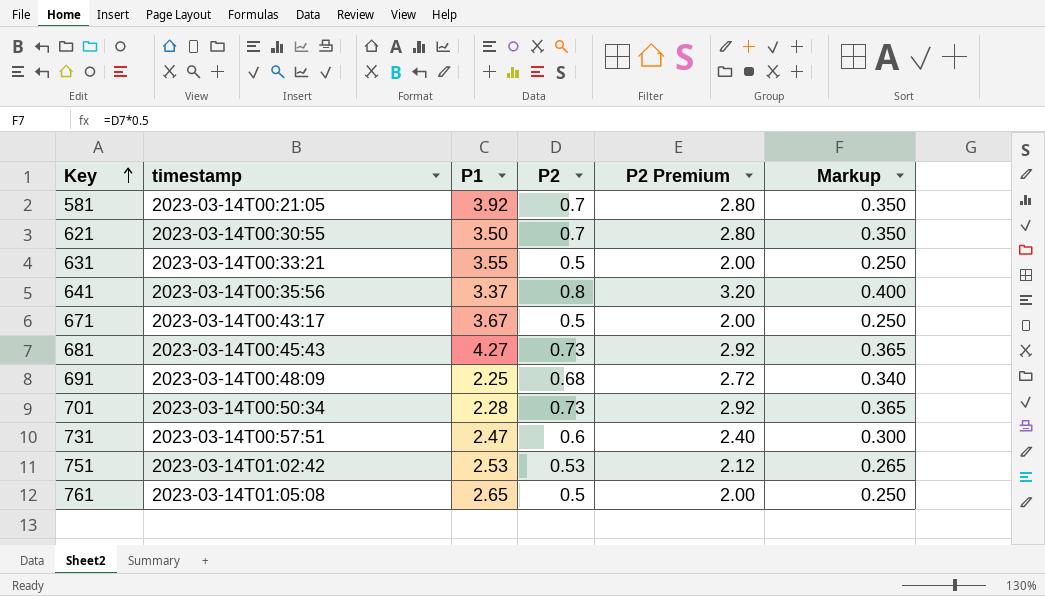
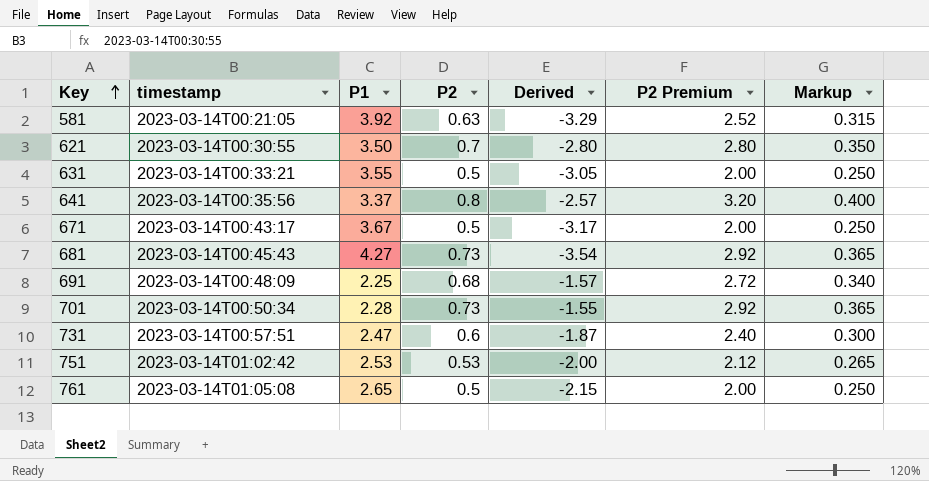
column Derived | formula: none -> [P2] - [P1]
581 | P2: 0.7 -> 0.63
581 | P2 Premium: 2.80 -> 2.52
581 | Markup: 0.350 -> 0.315

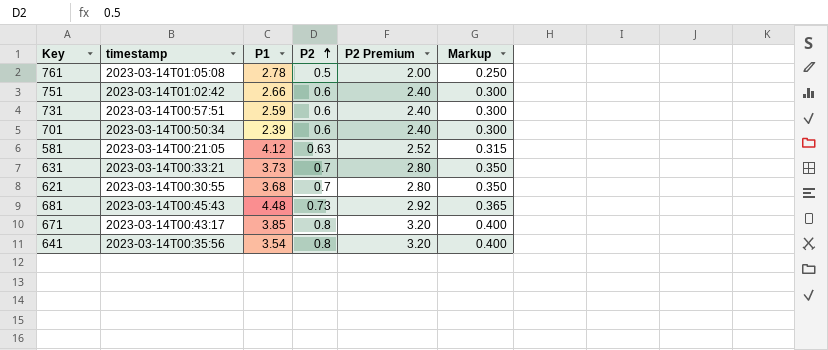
row order: Key ascending -> P2 ascending
column Derived | formula: [P2] - [P1] -> none
row 691: 2023-03-14T00:48:09 | 2.25 | 0.68 | -1.57 | 2.72 | 0.340 -> none
761 | P1: 2.65 -> 2.78
751 | P1: 2.53 -> 2.66
751 | P2: 0.53 -> 0.6
751 | P2 Premium: 2.12 -> 2.40
751 | Markup: 0.265 -> 0.300
731 | P1: 2.47 -> 2.59
701 | P1: 2.28 -> 2.39
701 | P2: 0.73 -> 0.6
701 | P2 Premium: 2.92 -> 2.40
701 | Markup: 0.365 -> 0.300
581 | P1: 3.92 -> 4.12
631 | P1: 3.55 -> 3.73
631 | P2: 0.5 -> 0.7
631 | P2 Premium: 2.00 -> 2.80
631 | Markup: 0.250 -> 0.350
621 | P1: 3.50 -> 3.68
681 | P1: 4.27 -> 4.48
671 | P1: 3.67 -> 3.85
671 | P2: 0.5 -> 0.8
671 | P2 Premium: 2.00 -> 3.20
671 | Markup: 0.250 -> 0.400
641 | P1: 3.37 -> 3.54

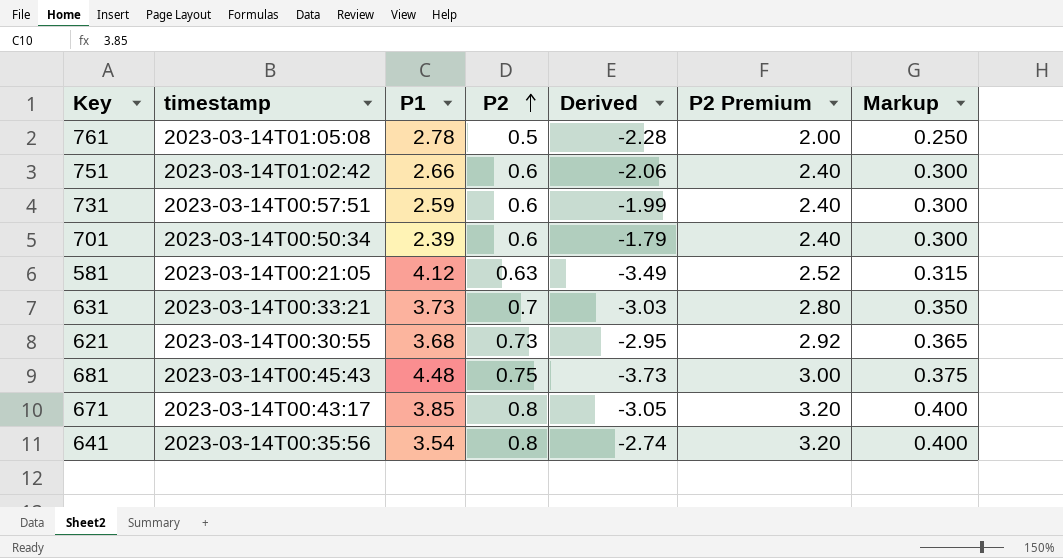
column Derived | formula: none -> [P2] - [P1]
621 | P2: 0.7 -> 0.73
621 | P2 Premium: 2.80 -> 2.92
621 | Markup: 0.350 -> 0.365
681 | P2: 0.73 -> 0.75
681 | P2 Premium: 2.92 -> 3.00
681 | Markup: 0.365 -> 0.375

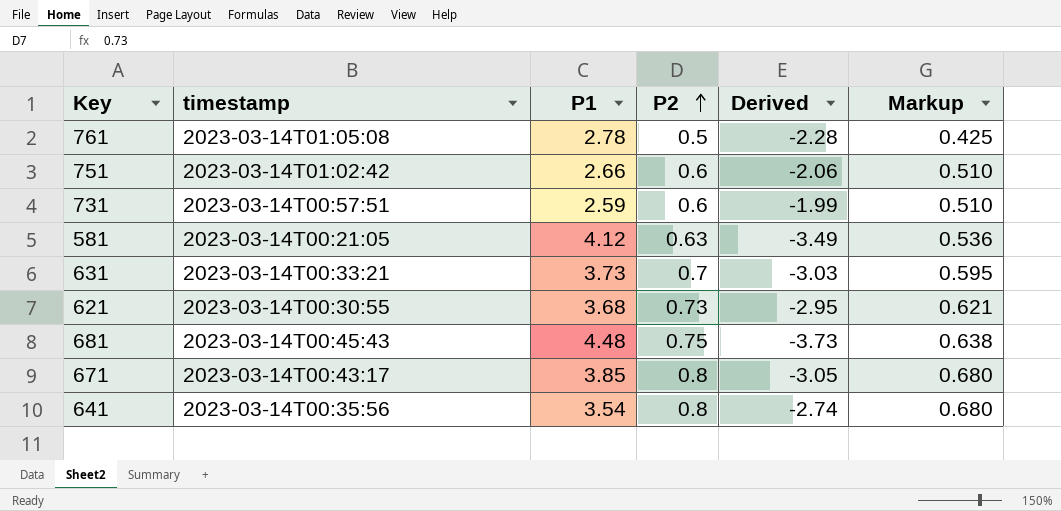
column P2 Premium | formula: [P2] * 4 -> none
column Markup | formula: [P2] * 0.5 -> [P2] * 0.85
row 701: 2023-03-14T00:50:34 | 2.39 | 0.6 | -1.79 | 2.40 | 0.300 -> none

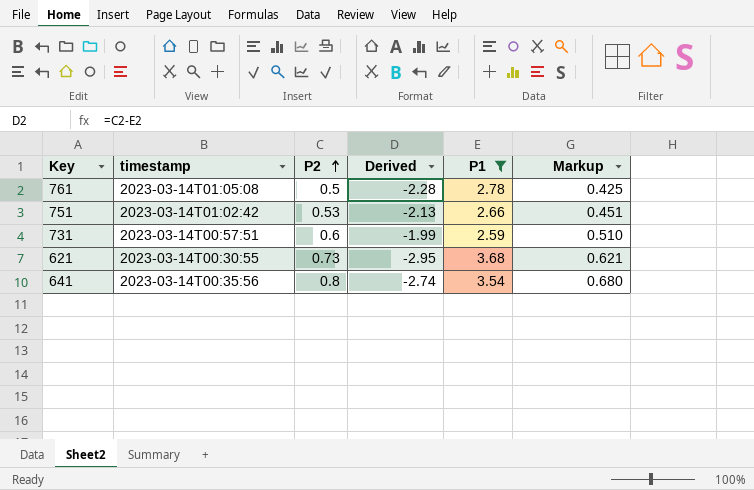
filter: none -> P1 <= 3.68
column P1 | position: 3 -> 5
751 | P2: 0.6 -> 0.53
751 | Derived: -2.06 -> -2.13
751 | Markup: 0.510 -> 0.451

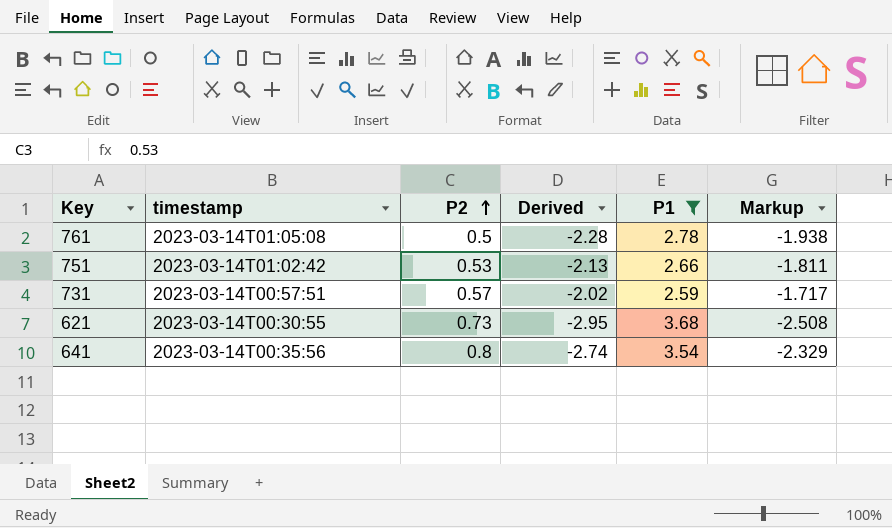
column Markup | formula: [P2] * 0.85 -> [Derived] * 0.85
731 | P2: 0.6 -> 0.57
731 | Derived: -1.99 -> -2.02

